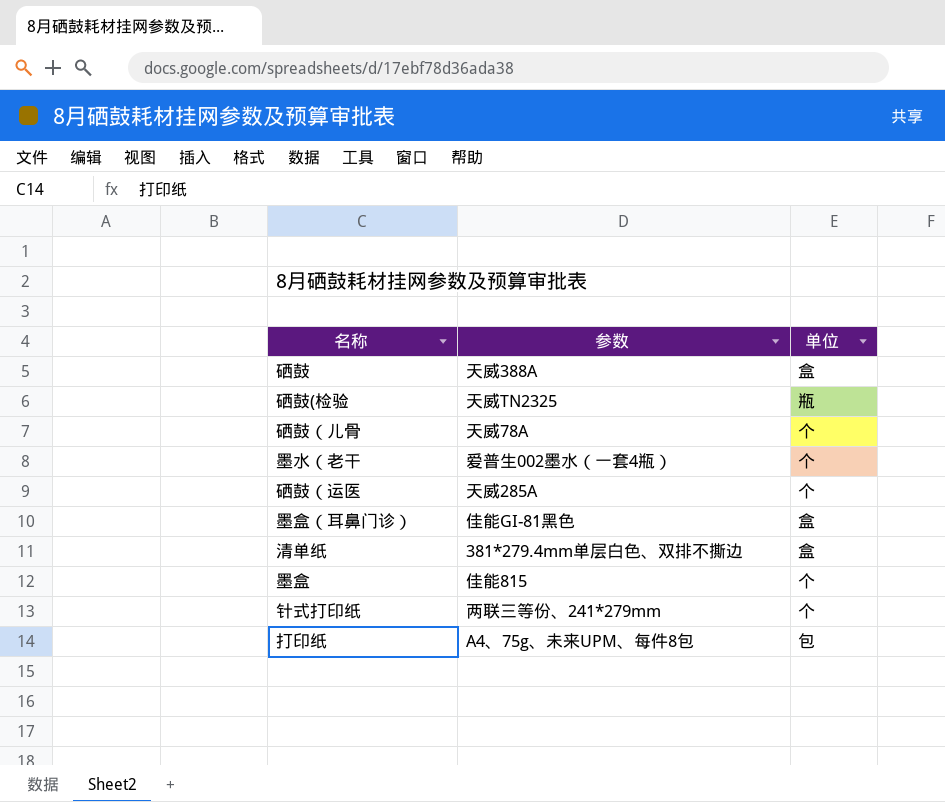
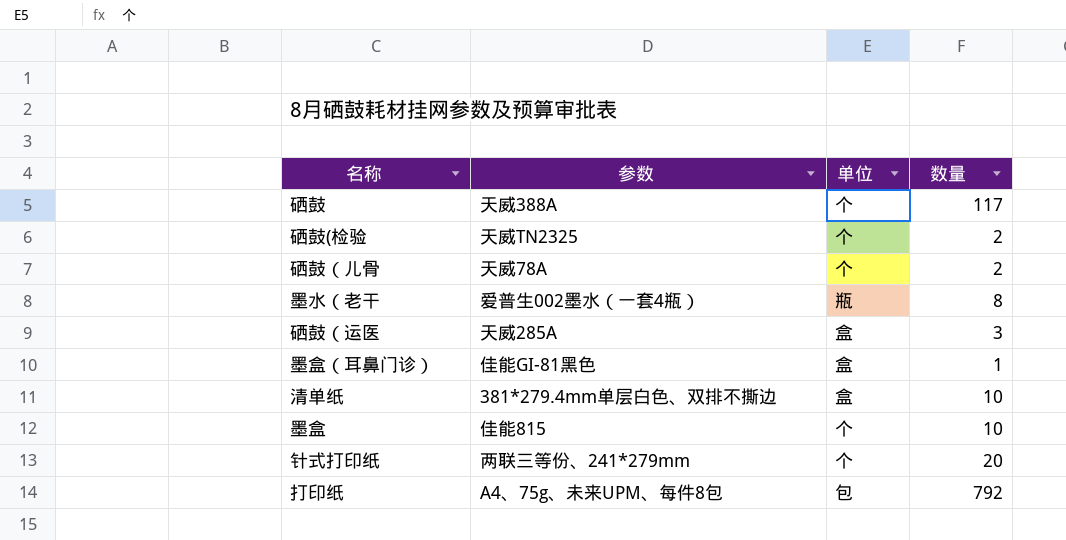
column 数量 | position: none -> 4
硒鼓 | 单位: 盒 -> 个
硒鼓(检验 | 单位: 瓶 -> 个
墨水（老干 | 单位: 个 -> 瓶
硒鼓（运医 | 单位: 个 -> 盒

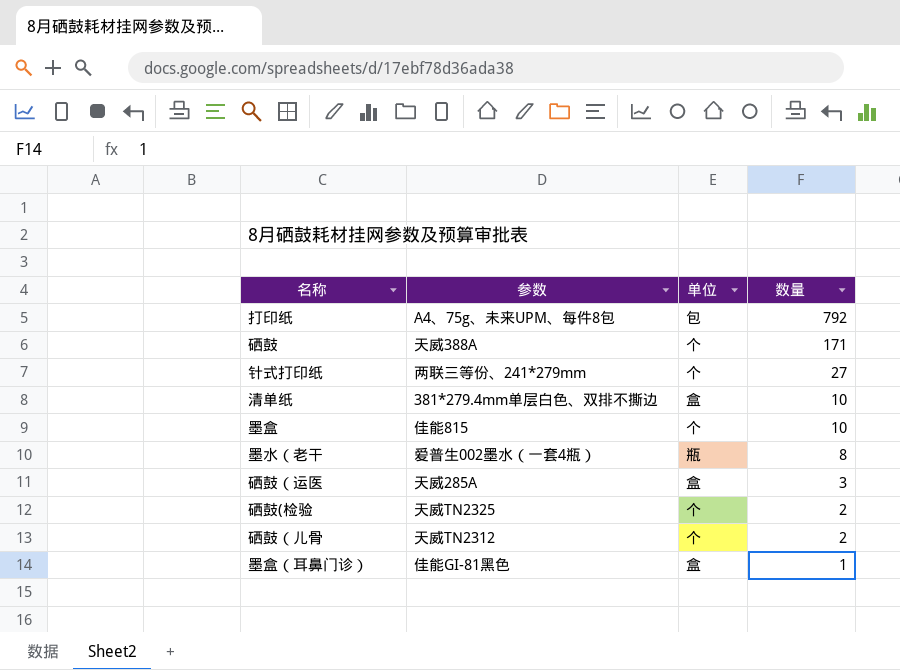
row order: none -> 数量 descending
硒鼓 | 数量: 117 -> 171
针式打印纸 | 数量: 20 -> 27
硒鼓（儿骨 | 参数: 天威78A -> 天威TN2312

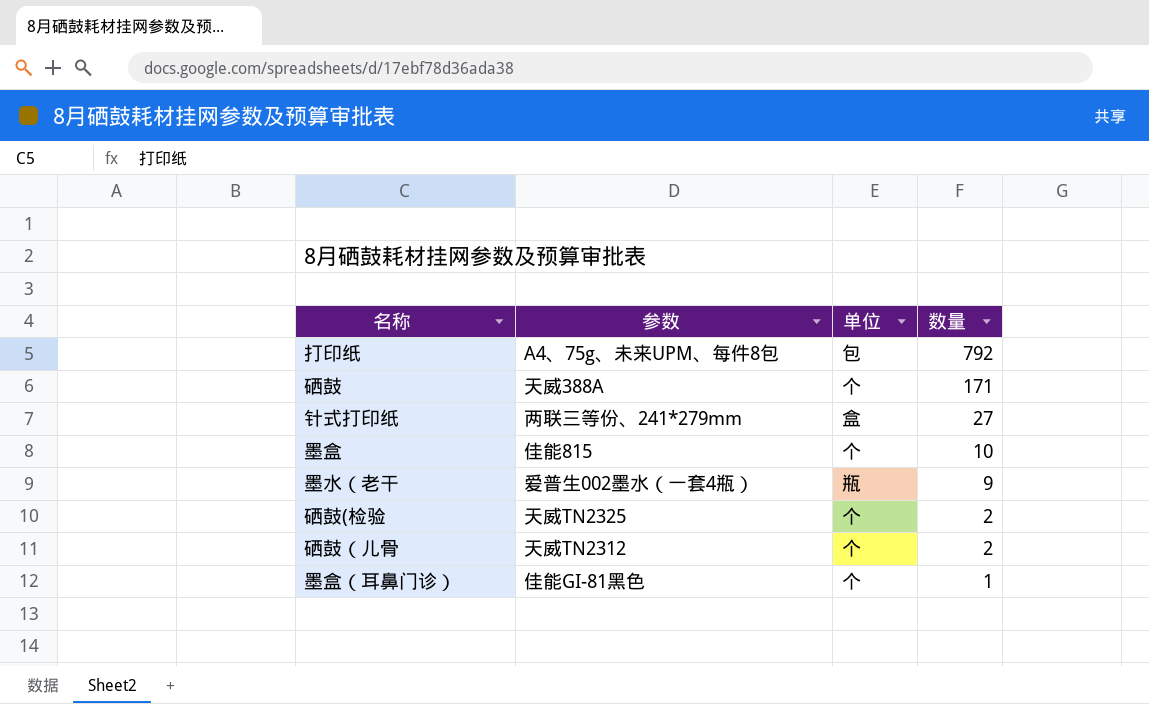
row 清单纸: 381*279.4mm单层白色、双排不撕边 | 盒 | 10 -> none
row 硒鼓（运医: 天威285A | 盒 | 3 -> none
针式打印纸 | 单位: 个 -> 盒
墨水（老干 | 数量: 8 -> 9
墨盒（耳鼻门诊） | 单位: 盒 -> 个

